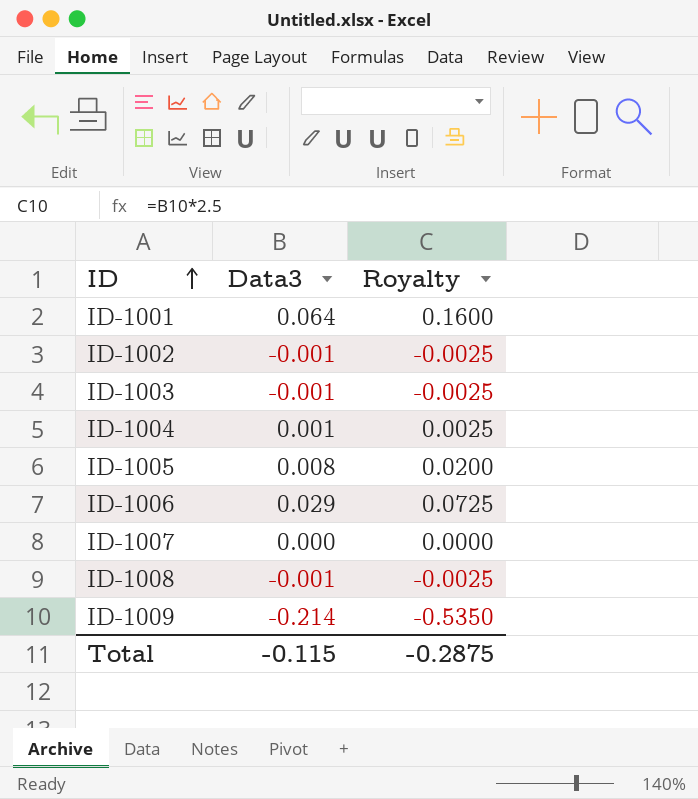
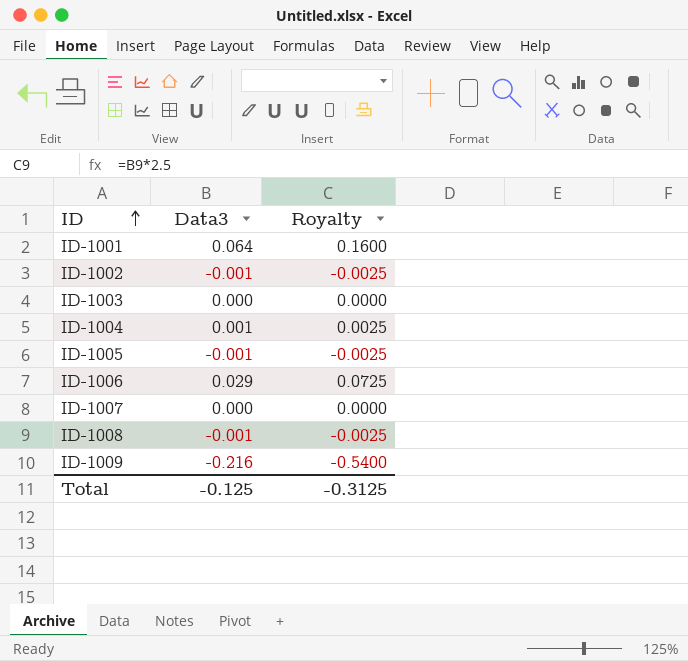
ID-1003 | Data3: -0.001 -> 0.000
ID-1003 | Royalty: -0.0025 -> 0.0000
ID-1005 | Data3: 0.008 -> -0.001
ID-1005 | Royalty: 0.0200 -> -0.0025
ID-1009 | Data3: -0.214 -> -0.216
ID-1009 | Royalty: -0.5350 -> -0.5400
Total | Data3: -0.115 -> -0.125
Total | Royalty: -0.2875 -> -0.3125

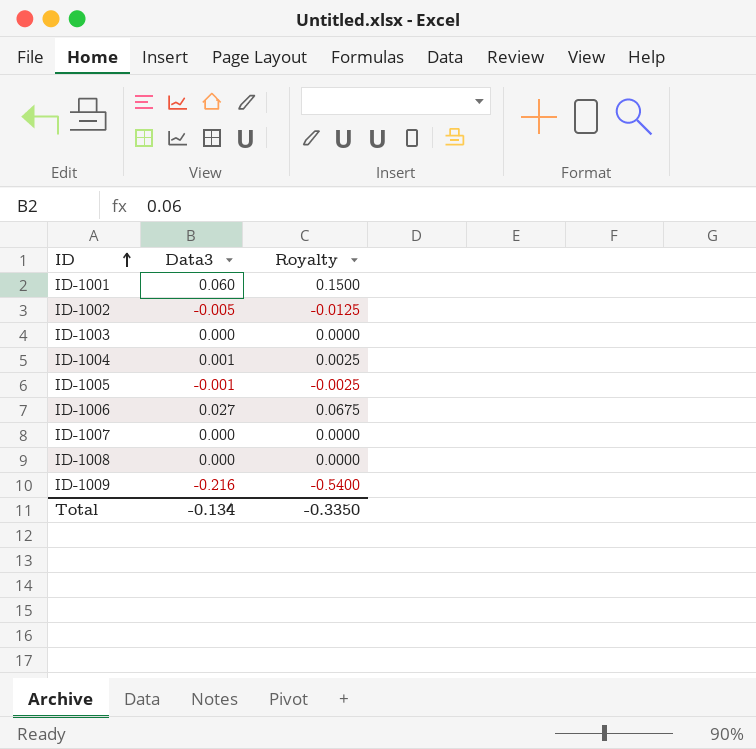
ID-1001 | Data3: 0.064 -> 0.060
ID-1001 | Royalty: 0.1600 -> 0.1500
ID-1002 | Data3: -0.001 -> -0.005
ID-1002 | Royalty: -0.0025 -> -0.0125
ID-1006 | Data3: 0.029 -> 0.027
ID-1006 | Royalty: 0.0725 -> 0.0675
ID-1008 | Data3: -0.001 -> 0.000
ID-1008 | Royalty: -0.0025 -> 0.0000
Total | Data3: -0.125 -> -0.134
Total | Royalty: -0.3125 -> -0.3350

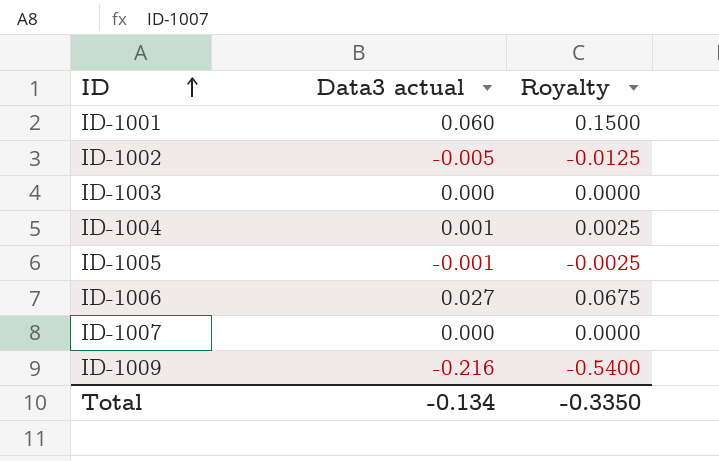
column name: Data3 -> Data3 actual
row ID-1008: 0.000 | 0.0000 -> none

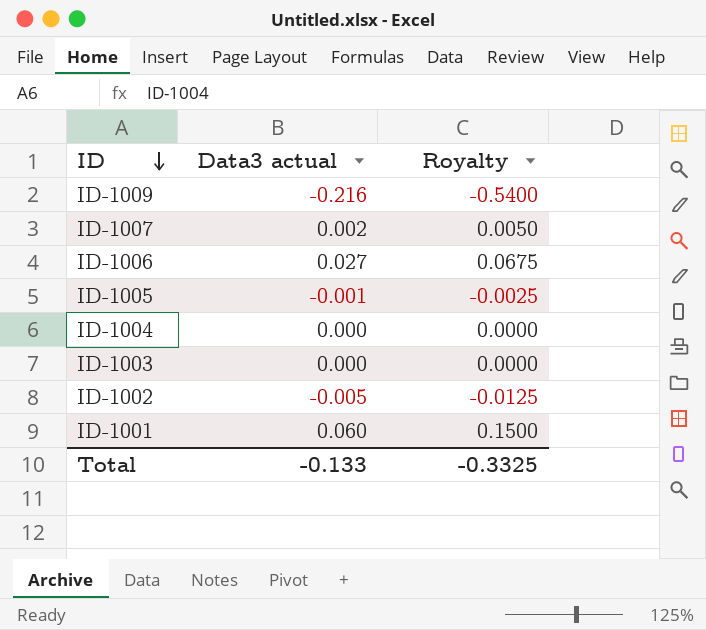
row order: ID ascending -> ID descending
ID-1007 | Data3 actual: 0.000 -> 0.002
ID-1007 | Royalty: 0.0000 -> 0.0050
ID-1004 | Data3 actual: 0.001 -> 0.000
ID-1004 | Royalty: 0.0025 -> 0.0000
Total | Data3 actual: -0.134 -> -0.133
Total | Royalty: -0.3350 -> -0.3325

